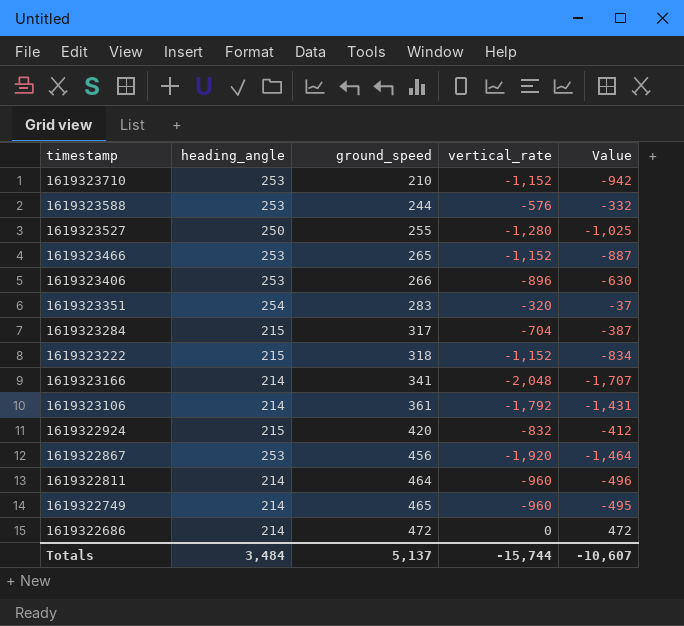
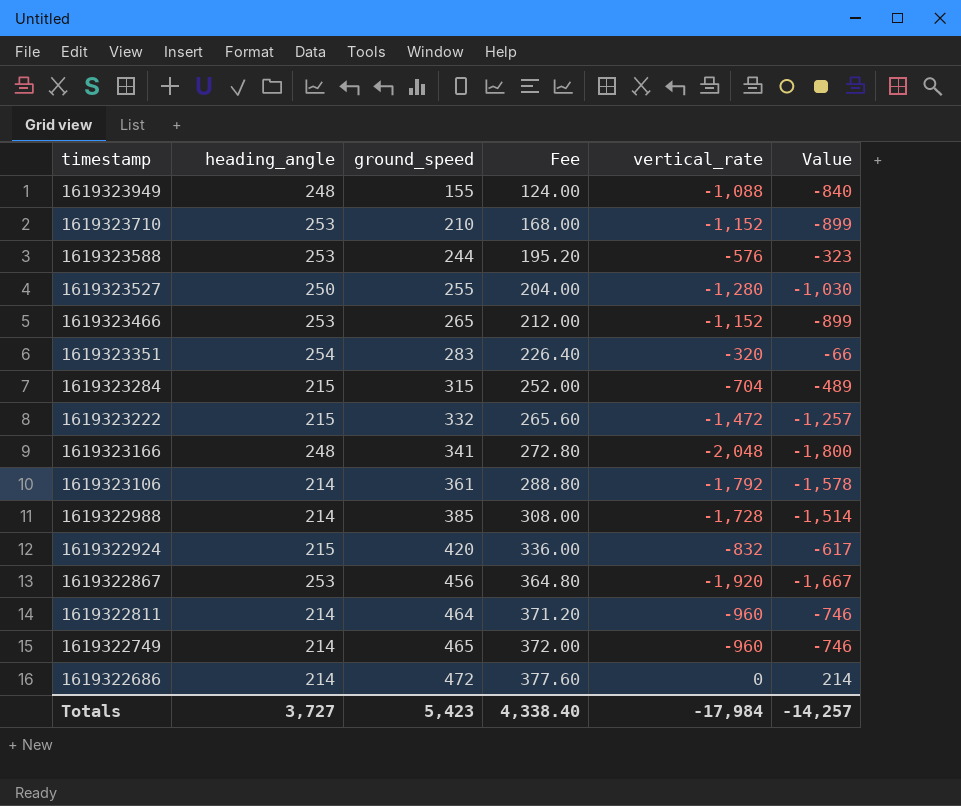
column Fee | formula: none -> [ground_speed] * 0.8
column Value | formula: [ground_speed] + [vertical_rate] -> [heading_angle] + [vertical_rate]
row 1619323406: 253 | 266 | -896 | -630 -> none
row 1619323949: none -> 248 | 155 | 124.00 | -1,088 | -840
1619323284 | ground_speed: 317 -> 315
1619323222 | ground_speed: 318 -> 332
1619323222 | vertical_rate: -1,152 -> -1,472
1619323166 | heading_angle: 214 -> 248
row 1619322988: none -> 214 | 385 | 308.00 | -1,728 | -1,514
Totals | heading_angle: 3,484 -> 3,727
Totals | ground_speed: 5,137 -> 5,423
Totals | vertical_rate: -15,744 -> -17,984
Totals | Value: -10,607 -> -14,257

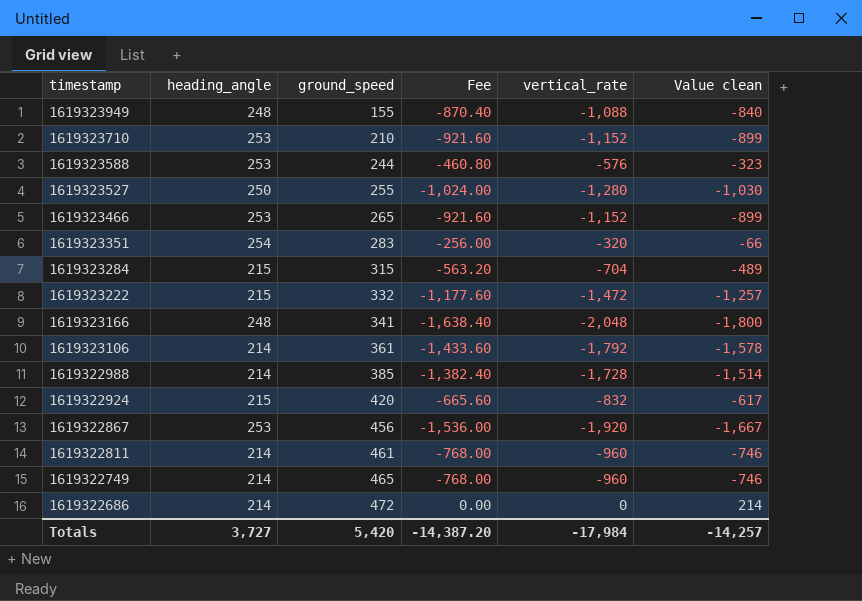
column Fee | formula: [ground_speed] * 0.8 -> [vertical_rate] * 0.8
column name: Value -> Value clean
1619322811 | ground_speed: 464 -> 461
Totals | ground_speed: 5,423 -> 5,420
Totals | Fee: 4,338.40 -> -14,387.20

